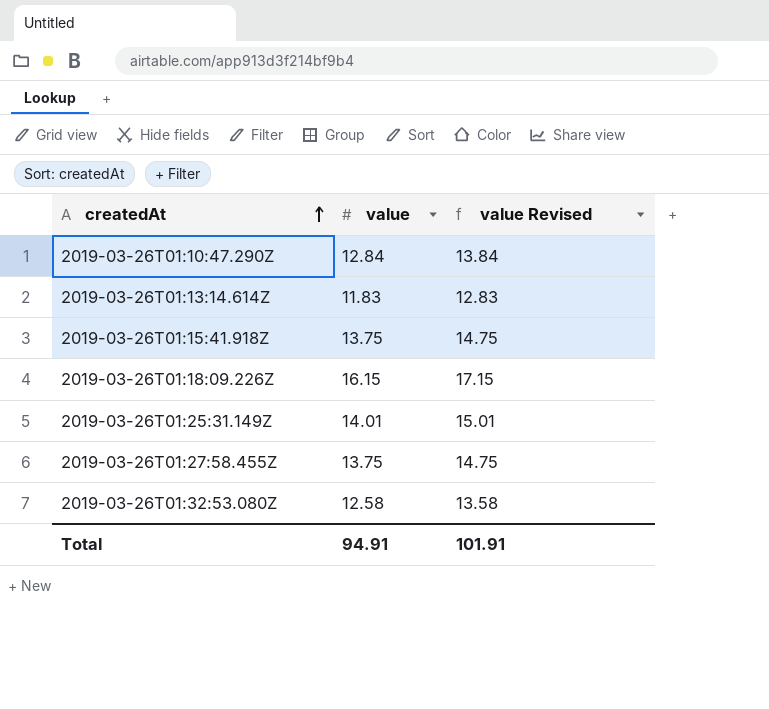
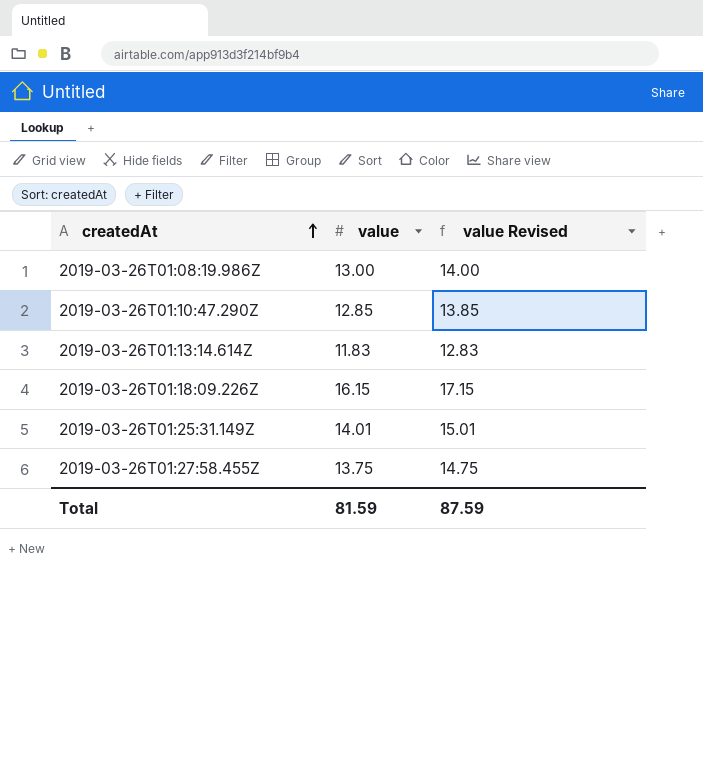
row 2019-03-26T01:15:41.918Z: 13.75 | 14.75 -> none
row 2019-03-26T01:32:53.080Z: 12.58 | 13.58 -> none
row 2019-03-26T01:08:19.986Z: none -> 13.00 | 14.00
2019-03-26T01:10:47.290Z | value: 12.84 -> 12.85
2019-03-26T01:10:47.290Z | value Revised: 13.84 -> 13.85
Total | value: 94.91 -> 81.59
Total | value Revised: 101.91 -> 87.59

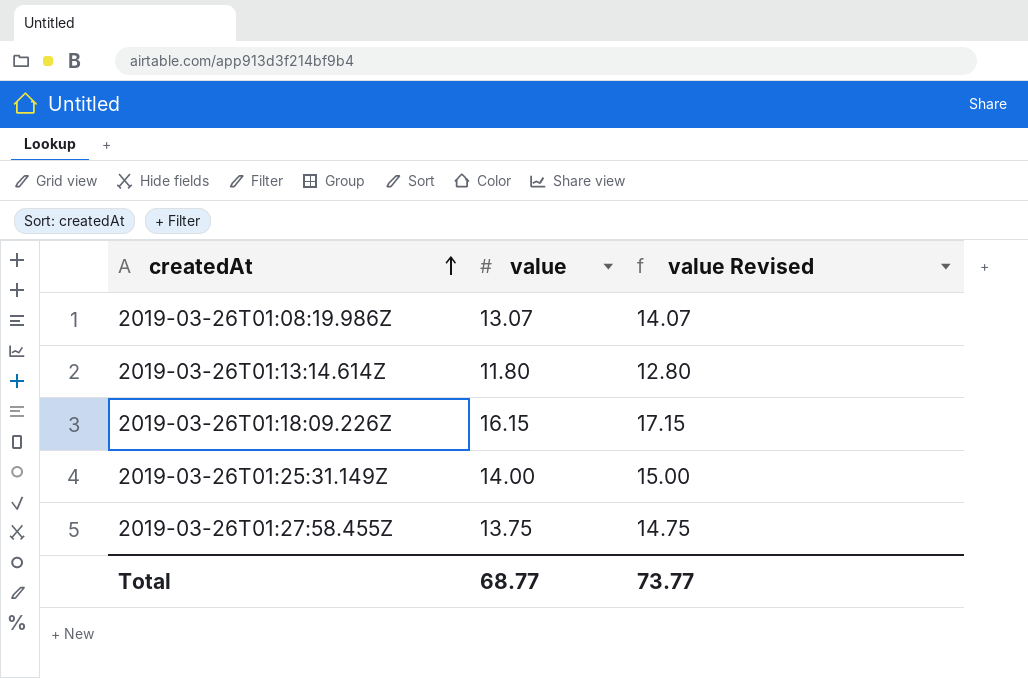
row 2019-03-26T01:10:47.290Z: 12.85 | 13.85 -> none
2019-03-26T01:08:19.986Z | value: 13.00 -> 13.07
2019-03-26T01:08:19.986Z | value Revised: 14.00 -> 14.07
2019-03-26T01:13:14.614Z | value: 11.83 -> 11.80
2019-03-26T01:13:14.614Z | value Revised: 12.83 -> 12.80
2019-03-26T01:25:31.149Z | value: 14.01 -> 14.00
2019-03-26T01:25:31.149Z | value Revised: 15.01 -> 15.00
Total | value: 81.59 -> 68.77
Total | value Revised: 87.59 -> 73.77

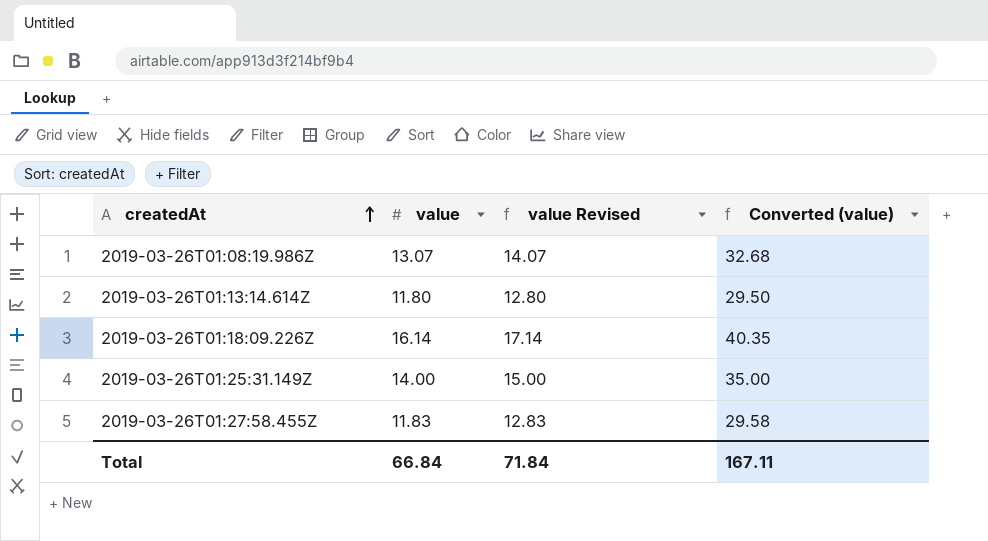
column Converted (value) | formula: none -> [value] * 2.5
2019-03-26T01:18:09.226Z | value: 16.15 -> 16.14
2019-03-26T01:18:09.226Z | value Revised: 17.15 -> 17.14
2019-03-26T01:27:58.455Z | value: 13.75 -> 11.83
2019-03-26T01:27:58.455Z | value Revised: 14.75 -> 12.83
Total | value: 68.77 -> 66.84
Total | value Revised: 73.77 -> 71.84

